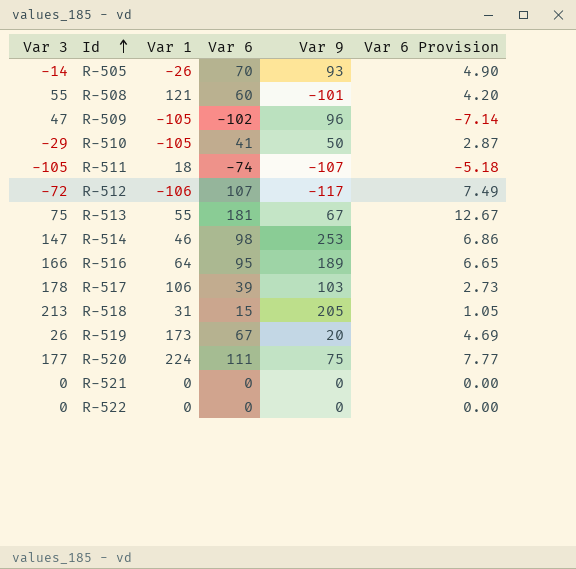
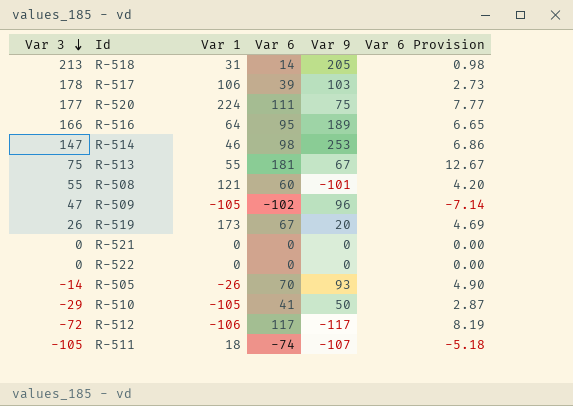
row order: Id ascending -> Var 3 descending
R-518 | Var 6: 15 -> 14
R-518 | Var 6 Provision: 1.05 -> 0.98
R-512 | Var 6: 107 -> 117
R-512 | Var 6 Provision: 7.49 -> 8.19

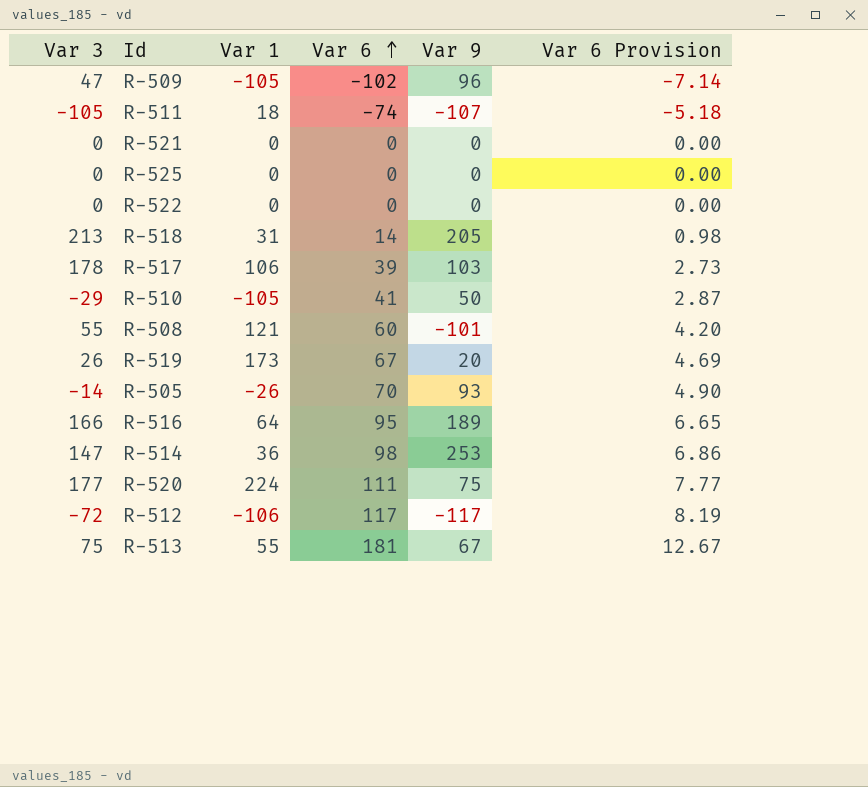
row order: Var 3 descending -> Var 6 ascending
row R-525: none -> 0 | 0 | 0 | 0 | 0.00
R-514 | Var 1: 46 -> 36

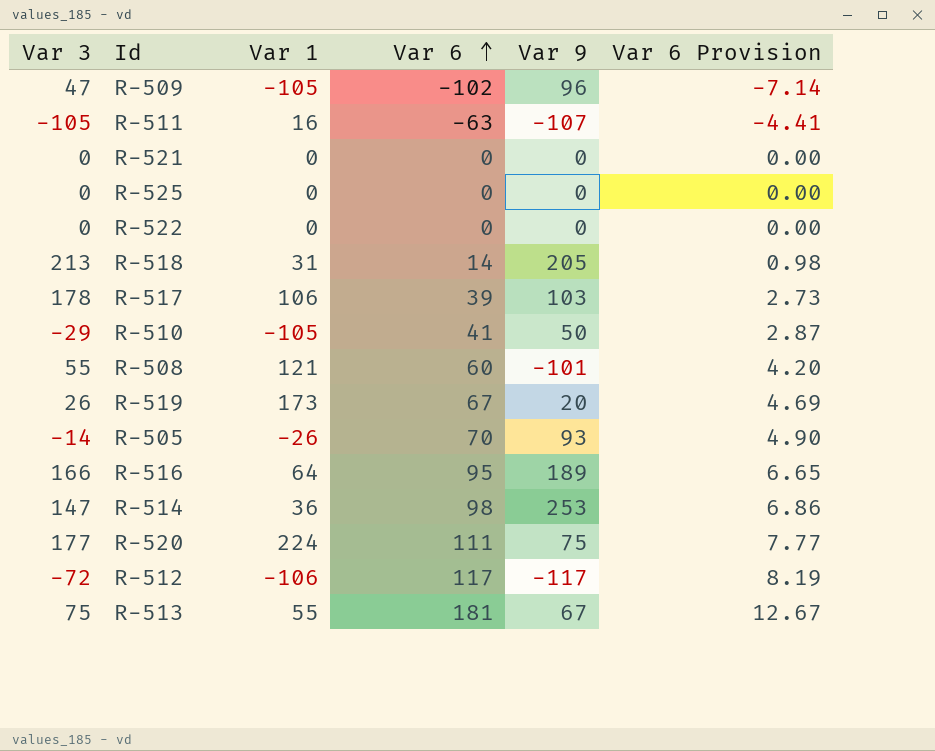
R-511 | Var 1: 18 -> 16
R-511 | Var 6: -74 -> -63
R-511 | Var 6 Provision: -5.18 -> -4.41

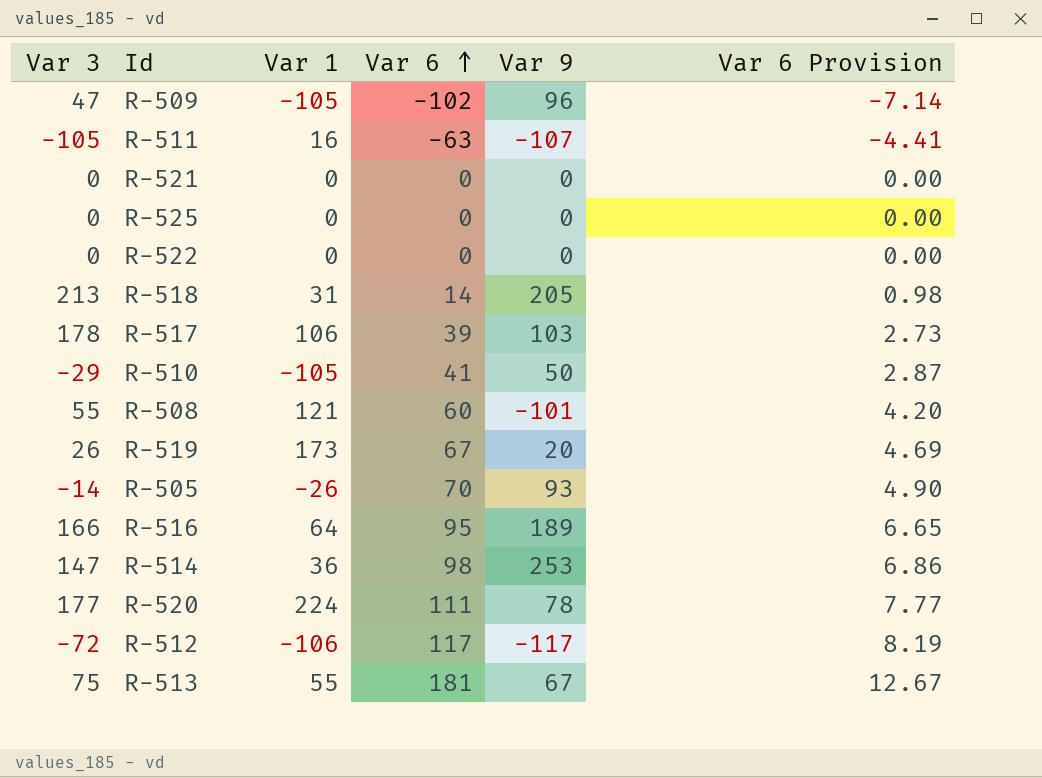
R-520 | Var 9: 75 -> 78

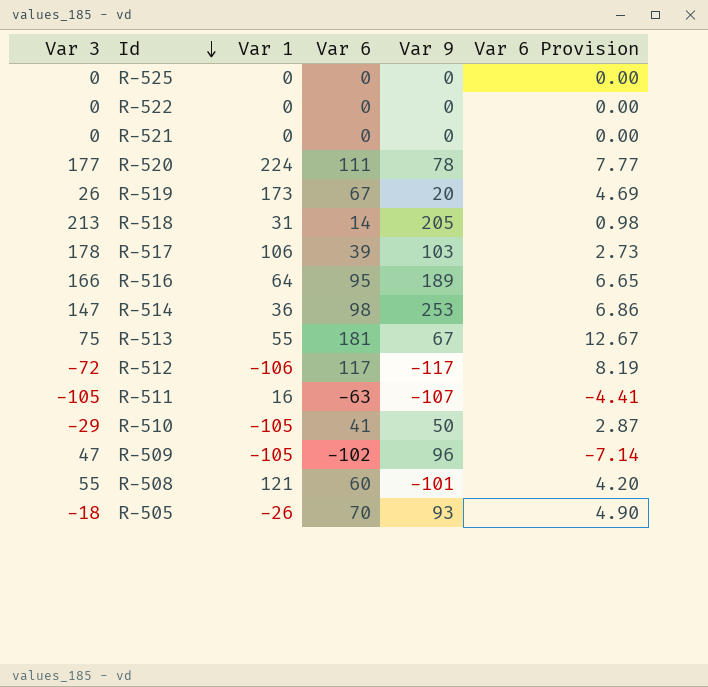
row order: Var 6 ascending -> Id descending
R-505 | Var 3: -14 -> -18

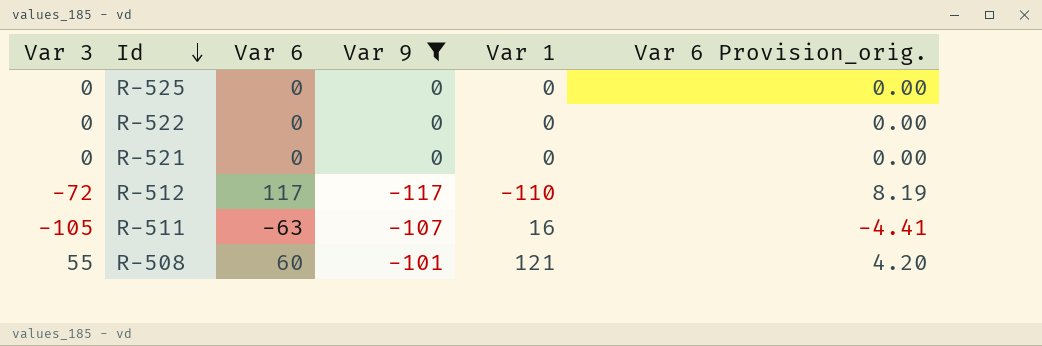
filter: none -> Var 9 <= 0
column Var 1 | position: 3 -> 5
column name: Var 6 Provision -> Var 6 Provision_orig.
R-512 | Var 1: -106 -> -110

